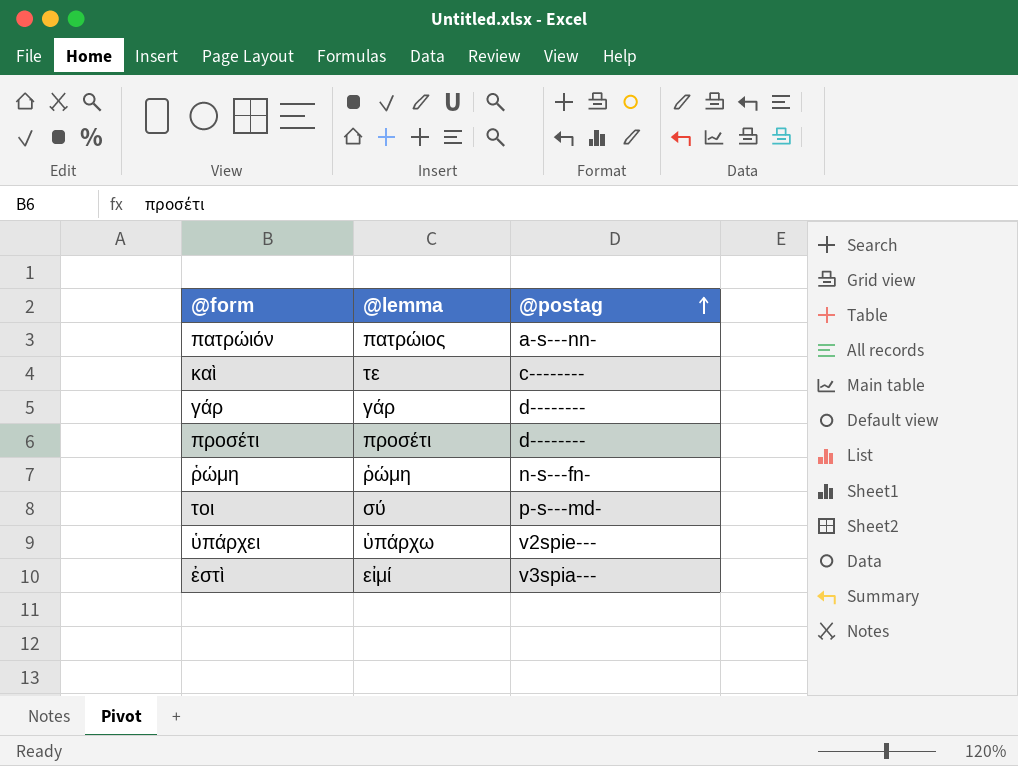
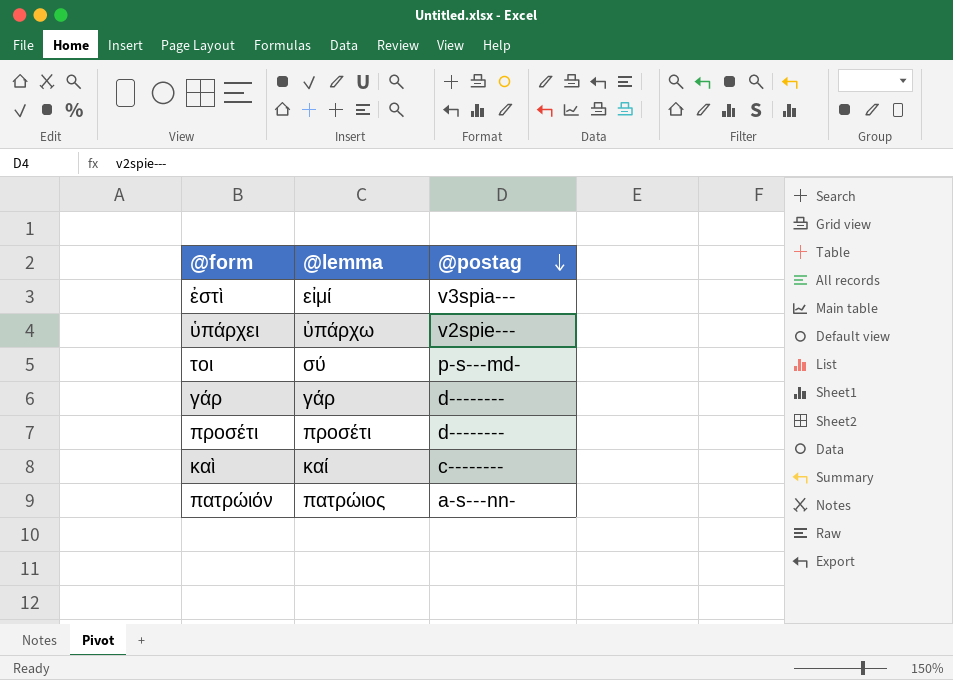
row order: @postag ascending -> @postag descending
row ῥώμη: ῥώμη | n-s---fn- -> none
καὶ | @lemma: τε -> καί

